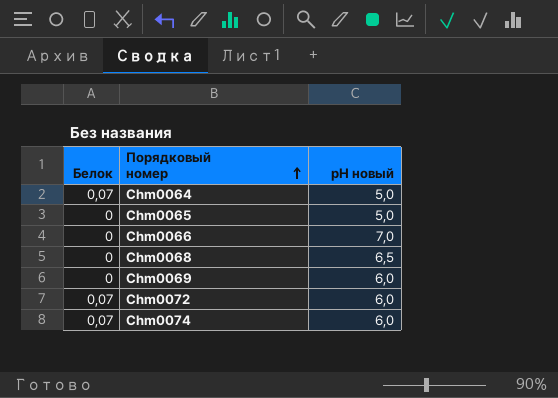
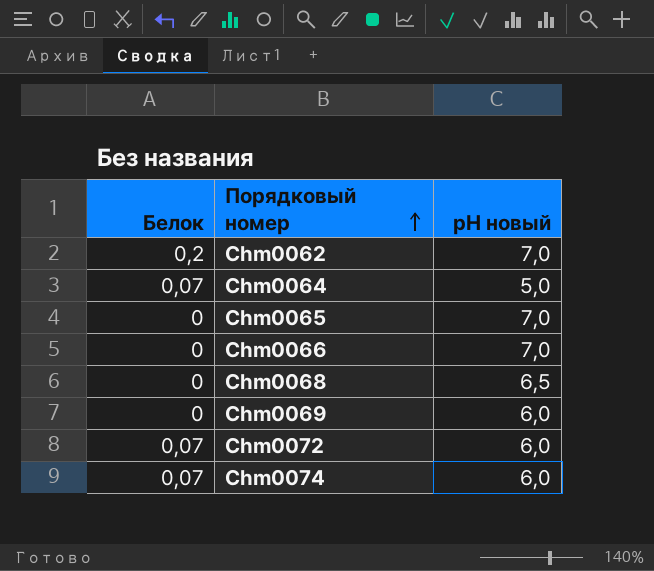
row Chm0062: none -> 0,2 | 7,0
Chm0065 | pH новый: 5,0 -> 7,0

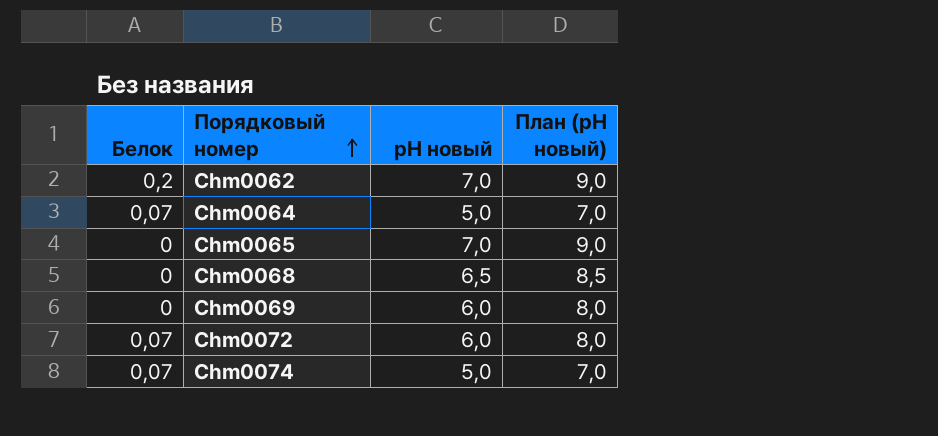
column План (pH новый) | formula: none -> [pH новый] + 2
row Chm0066: 0 | 7,0 -> none
Chm0074 | pH новый: 6,0 -> 5,0

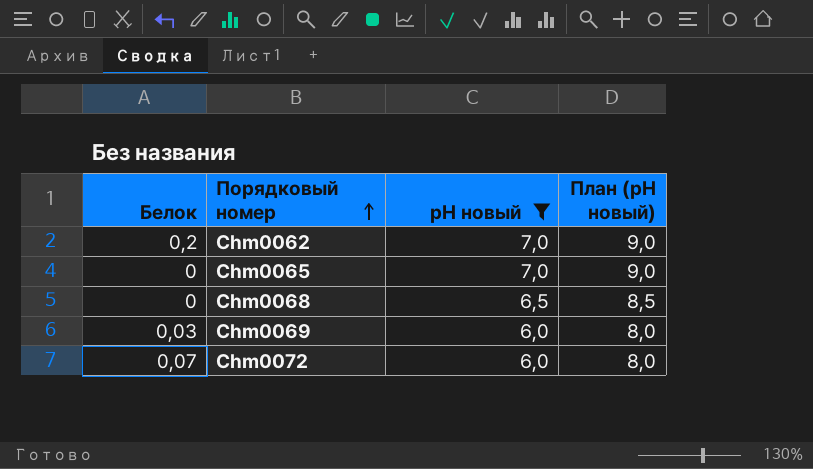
filter: none -> pH новый != 5,0
Chm0069 | Белок: 0 -> 0,03

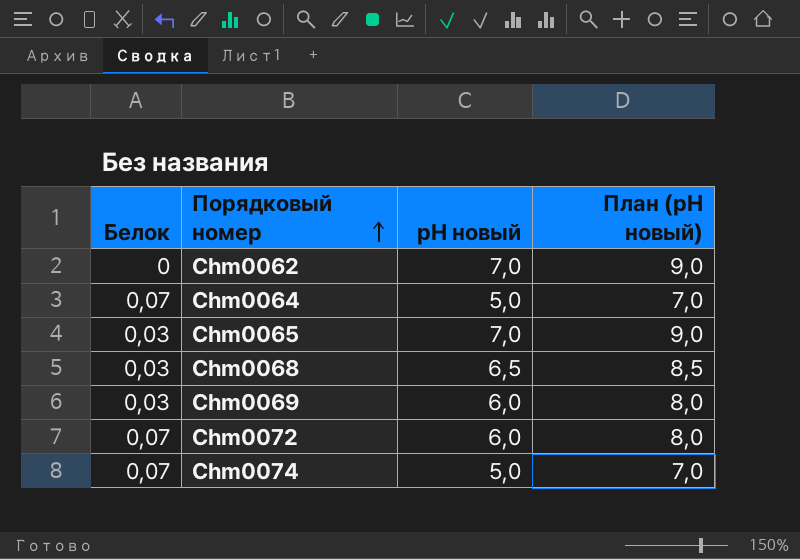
filter: pH новый != 5,0 -> none
Chm0062 | Белок: 0,2 -> 0
Chm0065 | Белок: 0 -> 0,03
Chm0068 | Белок: 0 -> 0,03

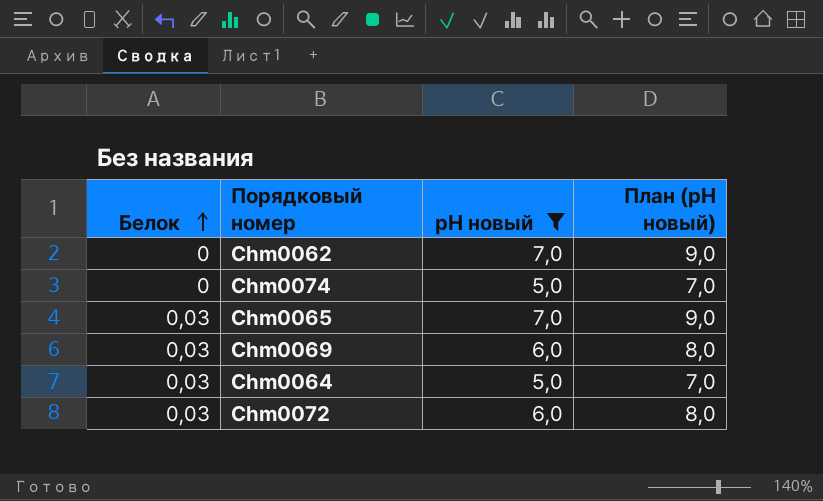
filter: none -> pH новый != 6,5
row order: Порядковый номер ascending -> Белок ascending
Chm0074 | Белок: 0,07 -> 0
Chm0064 | Белок: 0,07 -> 0,03
Chm0072 | Белок: 0,07 -> 0,03

